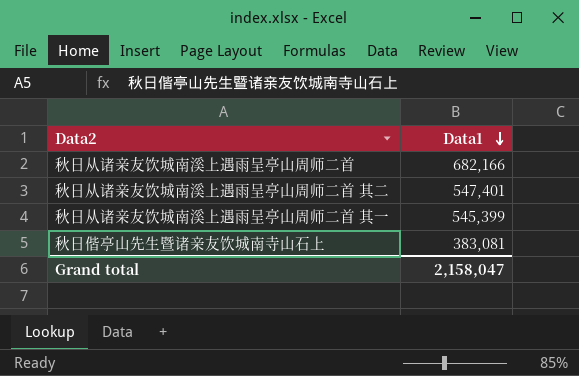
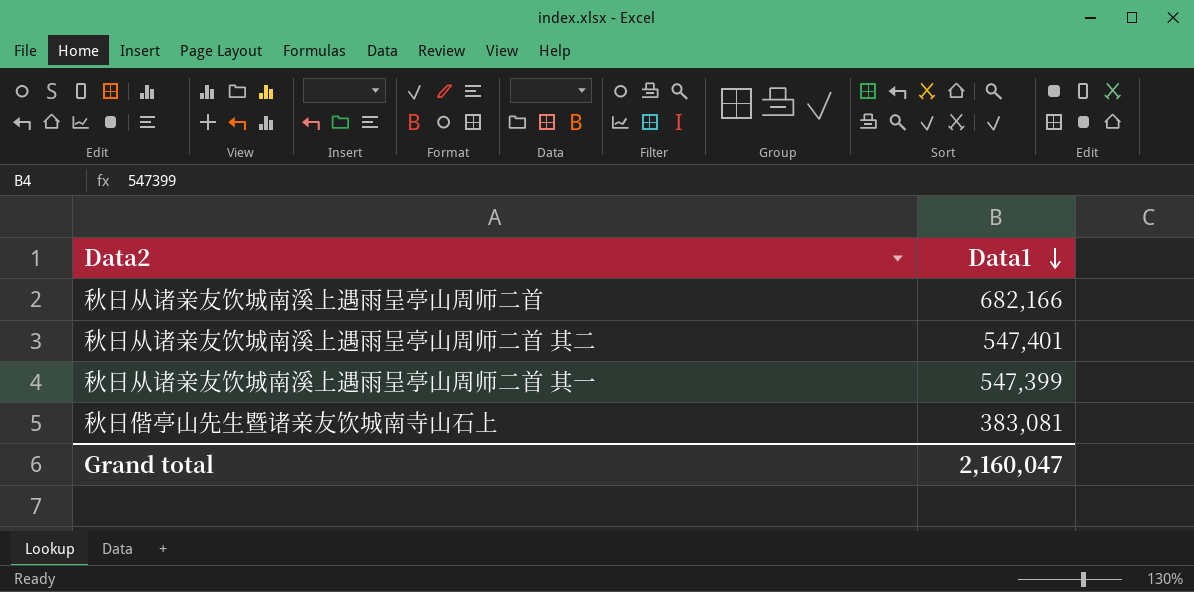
秋日从诸亲友饮城南溪上遇雨呈亭山周师二首 其一 | Data1: 545,399 -> 547,399
Grand total | Data1: 2,158,047 -> 2,160,047

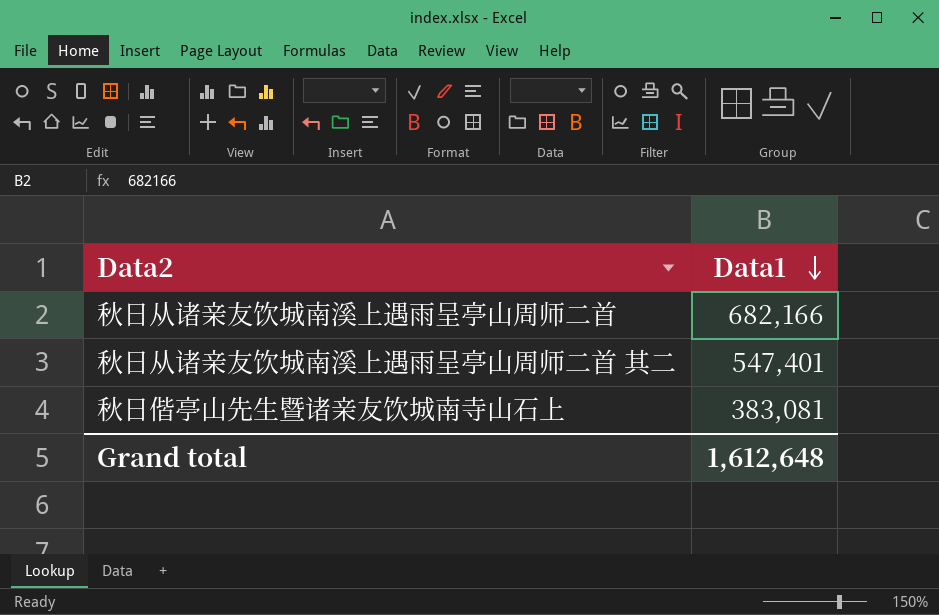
row 秋日从诸亲友饮城南溪上遇雨呈亭山周师二首 其一: 547,399 -> none
Grand total | Data1: 2,160,047 -> 1,612,648

